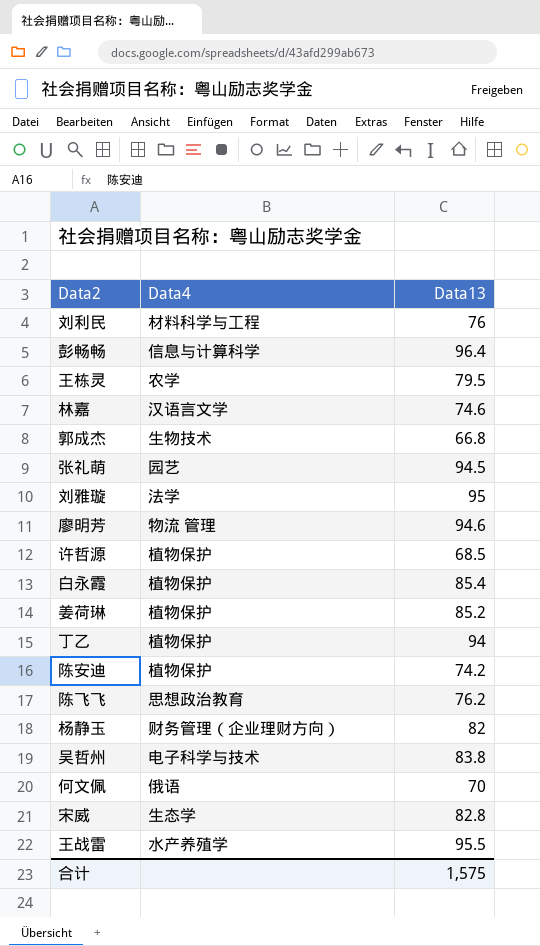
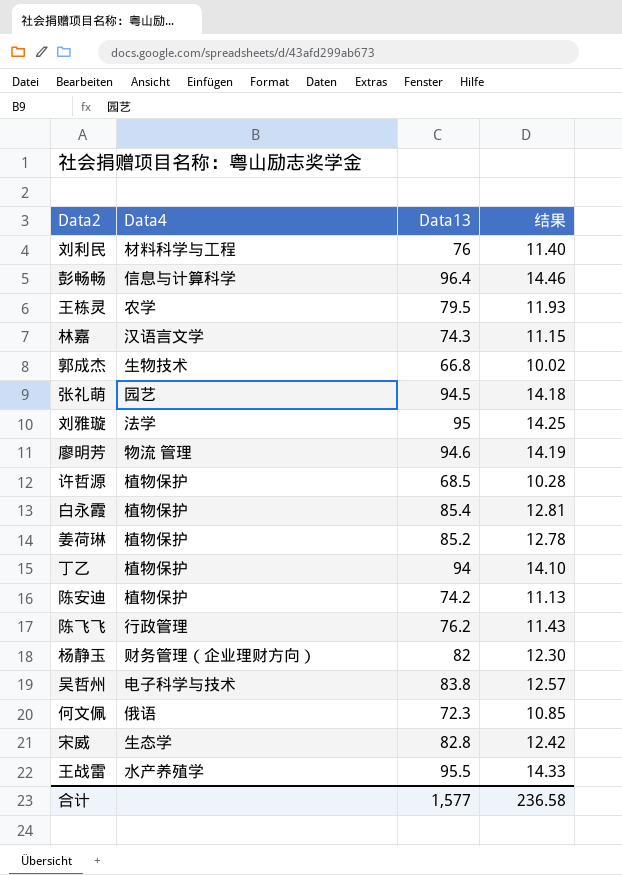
column 结果 | formula: none -> [Data13] * 0.15
林嘉 | Data13: 74.6 -> 74.3
陈飞飞 | Data4: 思想政治教育 -> 行政管理
何文佩 | Data13: 70 -> 72.3
合计 | Data13: 1,575 -> 1,577

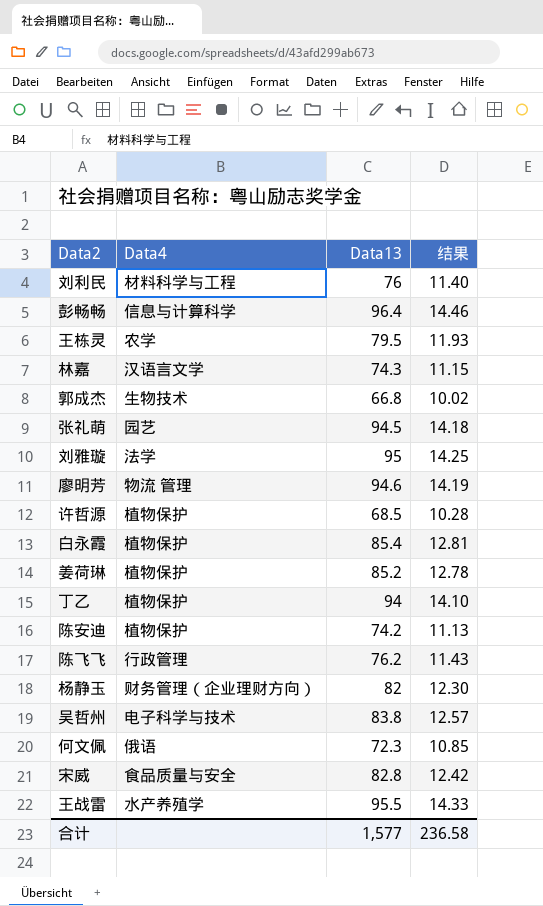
宋威 | Data4: 生态学 -> 食品质量与安全

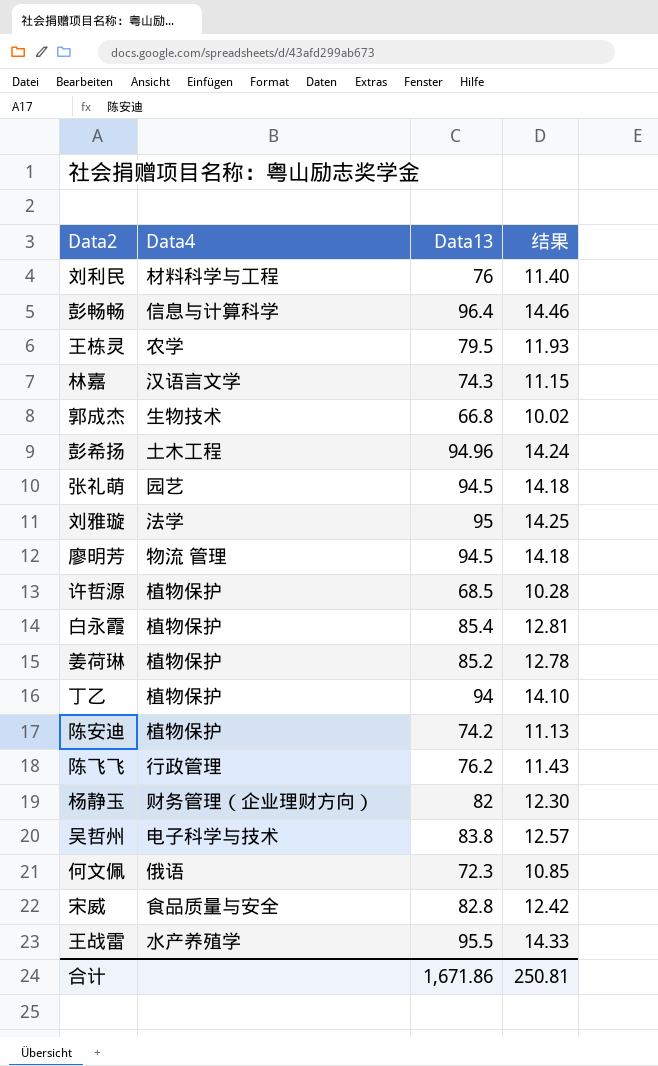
row 彭希扬: none -> 土木工程 | 94.96 | 14.24
廖明芳 | Data13: 94.6 -> 94.5
廖明芳 | 结果: 14.19 -> 14.18
合计 | Data13: 1,577 -> 1,671.86
合计 | 结果: 236.58 -> 250.81

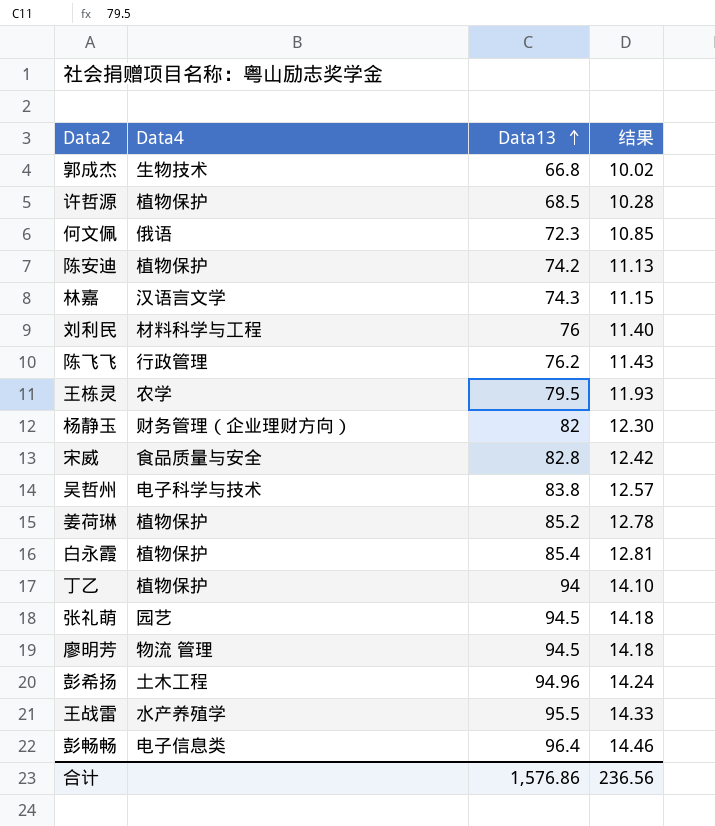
row order: none -> Data13 ascending
row 刘雅璇: 法学 | 95 | 14.25 -> none
彭畅畅 | Data4: 信息与计算科学 -> 电子信息类
合计 | Data13: 1,671.86 -> 1,576.86
合计 | 结果: 250.81 -> 236.56

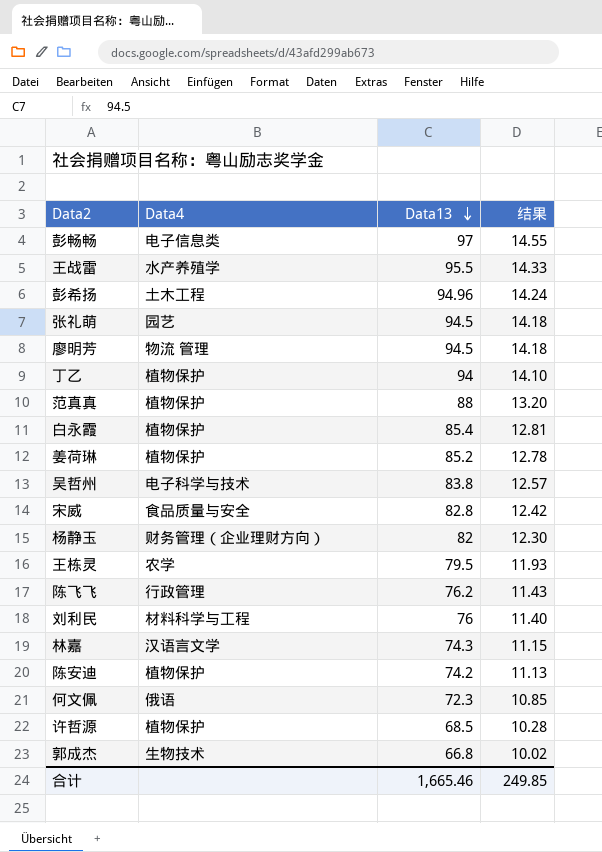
row order: Data13 ascending -> Data13 descending
彭畅畅 | Data13: 96.4 -> 97
彭畅畅 | 结果: 14.46 -> 14.55
row 范真真: none -> 植物保护 | 88 | 13.20
合计 | Data13: 1,576.86 -> 1,665.46
合计 | 结果: 236.56 -> 249.85

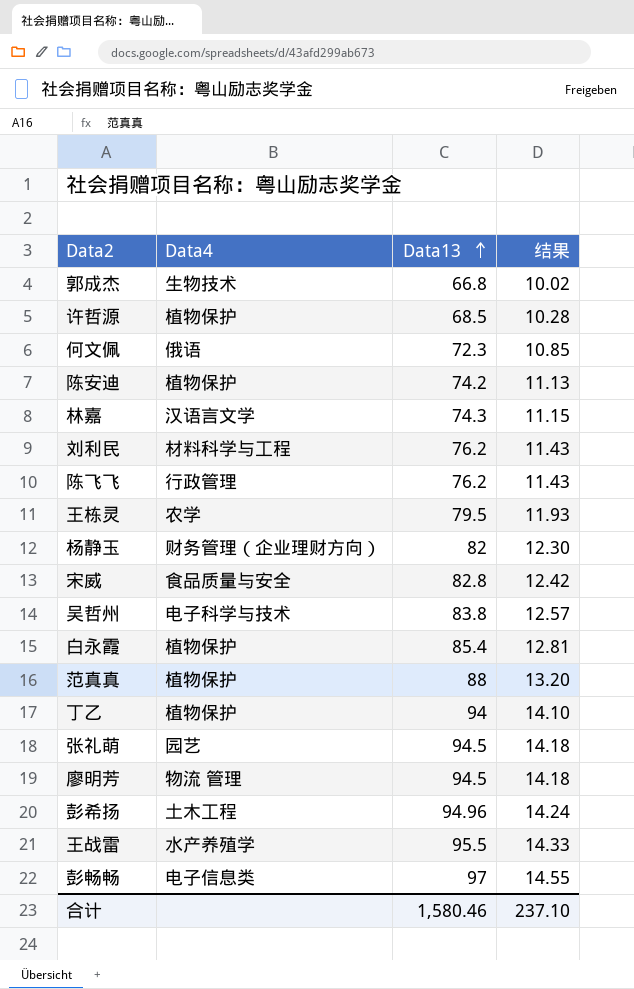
row order: Data13 descending -> Data13 ascending
row 姜荷琳: 植物保护 | 85.2 | 12.78 -> none
刘利民 | Data13: 76 -> 76.2
刘利民 | 结果: 11.40 -> 11.43
合计 | Data13: 1,665.46 -> 1,580.46
合计 | 结果: 249.85 -> 237.10

